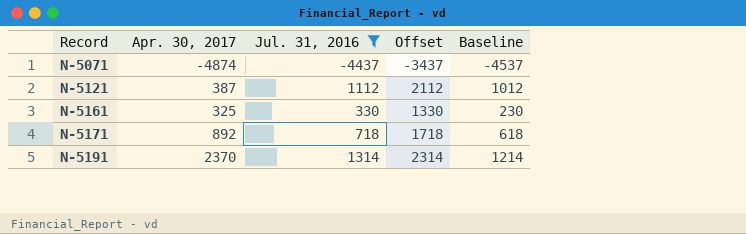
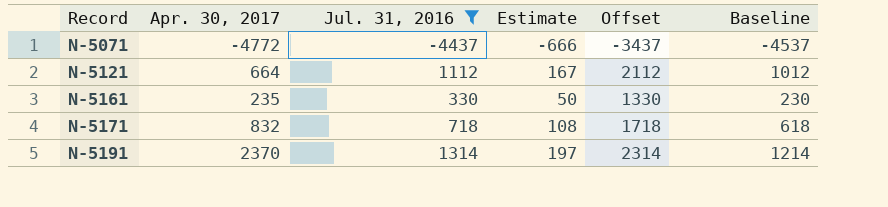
column Estimate | formula: none -> [Jul. 31, 2016] * 0.15
N-5071 | Apr. 30, 2017: -4874 -> -4772
N-5121 | Apr. 30, 2017: 387 -> 664
N-5161 | Apr. 30, 2017: 325 -> 235
N-5171 | Apr. 30, 2017: 892 -> 832

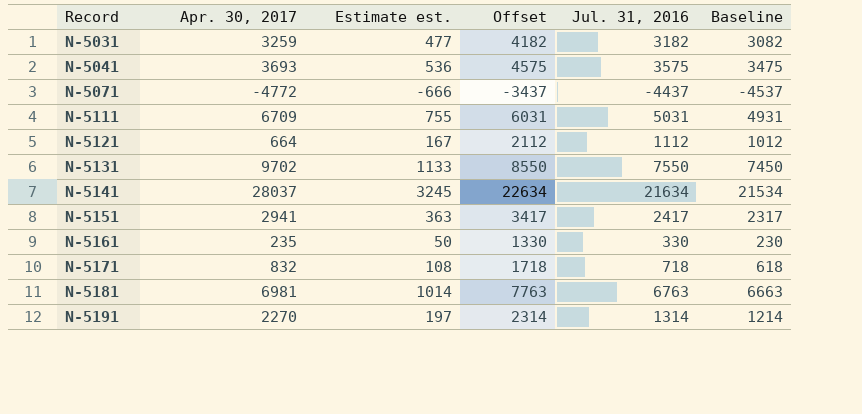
filter: Jul. 31, 2016 <= 1314 -> none
column name: Estimate -> Estimate est.
column Jul. 31, 2016 | position: 3 -> 5
N-5191 | Apr. 30, 2017: 2370 -> 2270

